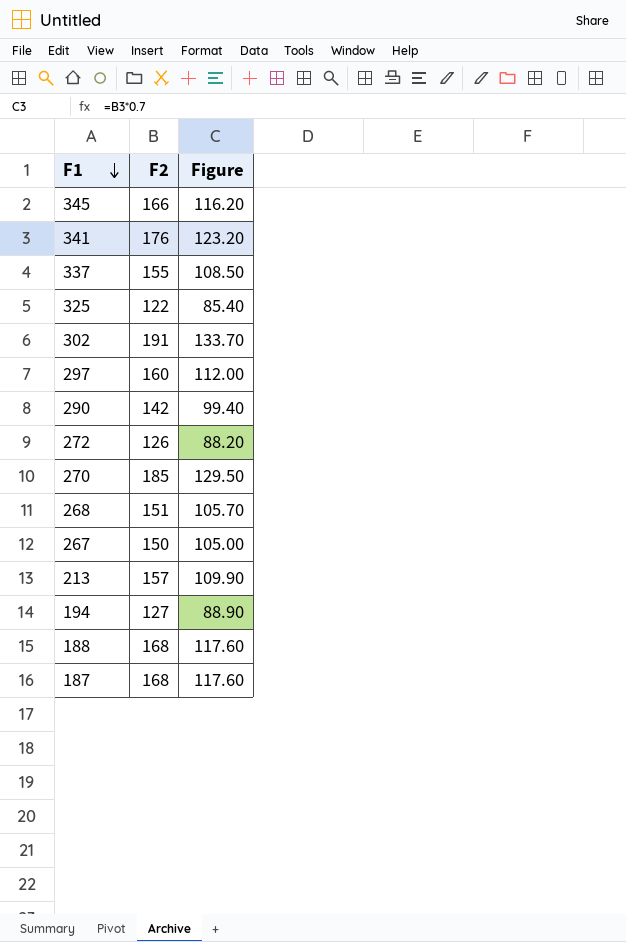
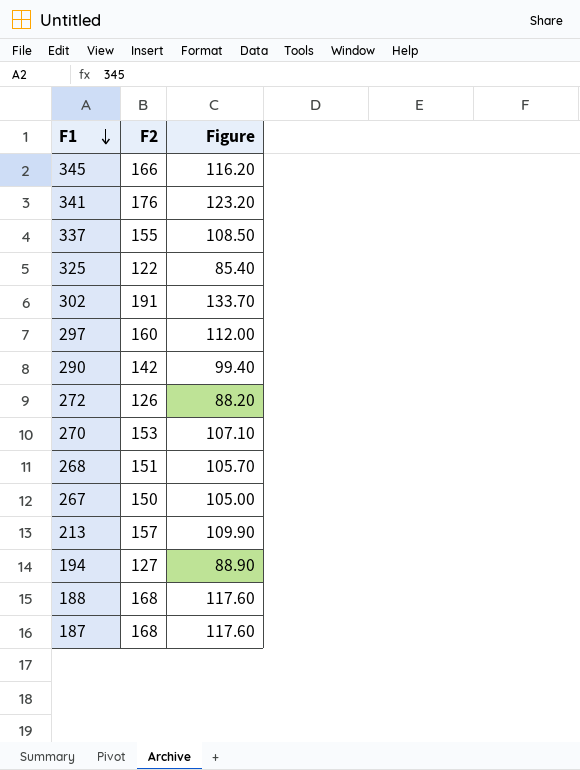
270 | F2: 185 -> 153
270 | Figure: 129.50 -> 107.10

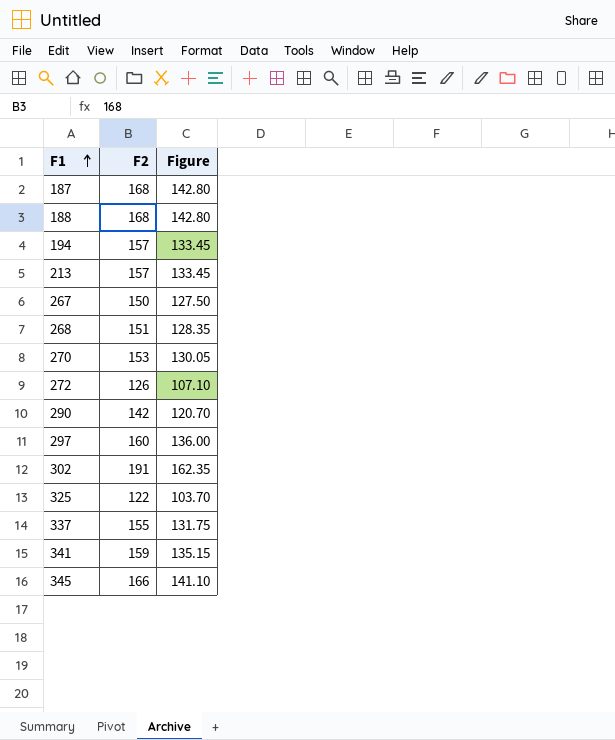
row order: F1 descending -> F1 ascending
column Figure | formula: [F2] * 0.7 -> [F2] * 0.85
194 | F2: 127 -> 157
341 | F2: 176 -> 159

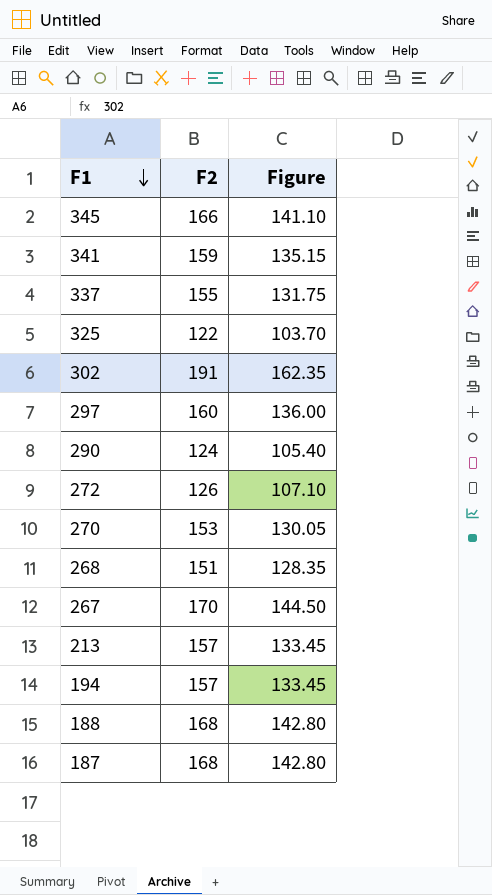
row order: F1 ascending -> F1 descending
290 | F2: 142 -> 124
290 | Figure: 120.70 -> 105.40
267 | F2: 150 -> 170
267 | Figure: 127.50 -> 144.50

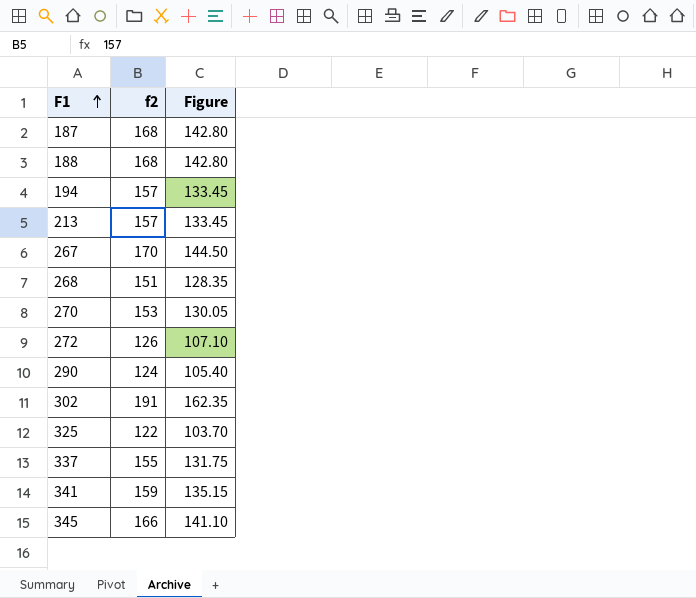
row order: F1 descending -> F1 ascending
column name: F2 -> f2
row 297: 160 | 136.00 -> none

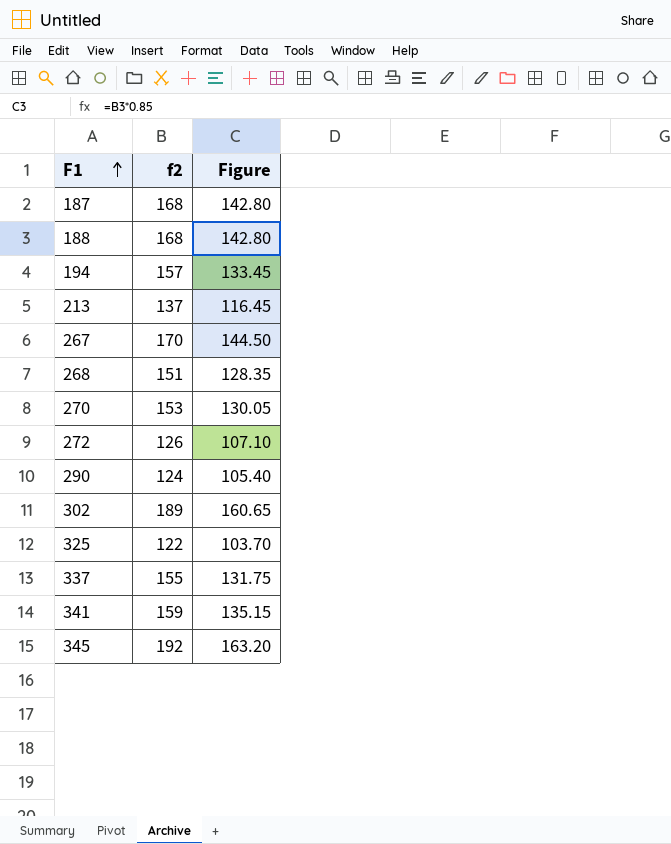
213 | f2: 157 -> 137
213 | Figure: 133.45 -> 116.45
302 | f2: 191 -> 189
302 | Figure: 162.35 -> 160.65
345 | f2: 166 -> 192
345 | Figure: 141.10 -> 163.20

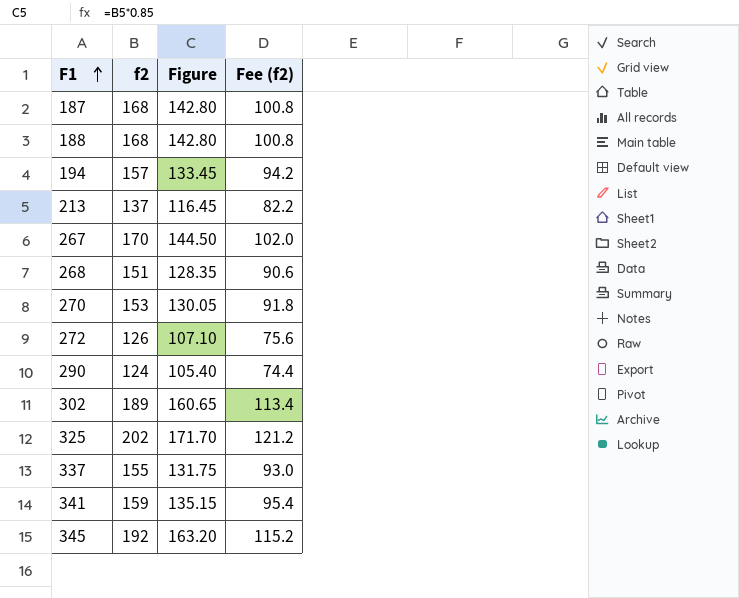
column Fee (f2) | formula: none -> [f2] * 0.6
325 | f2: 122 -> 202
325 | Figure: 103.70 -> 171.70

